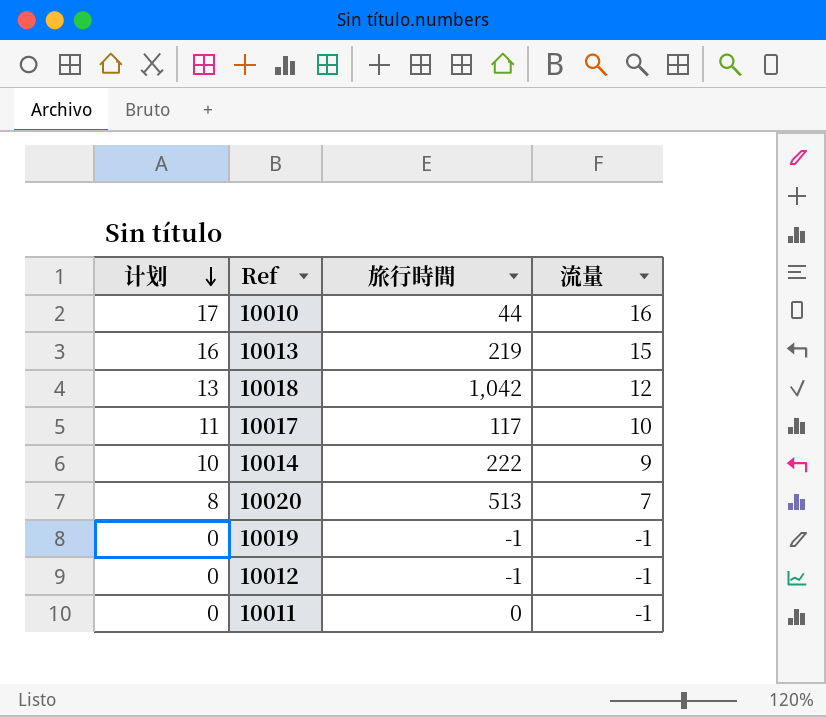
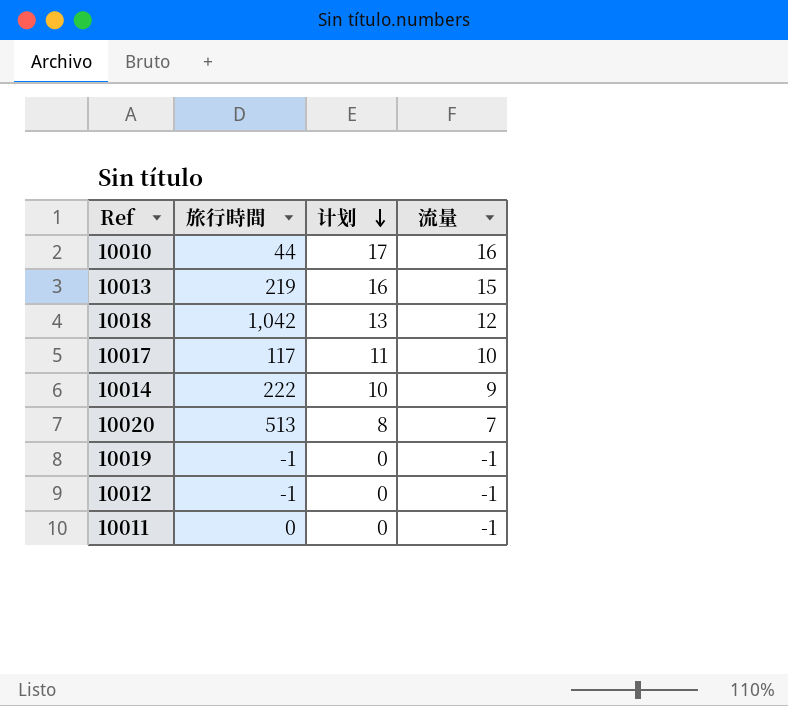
column 计划 | position: 1 -> 3

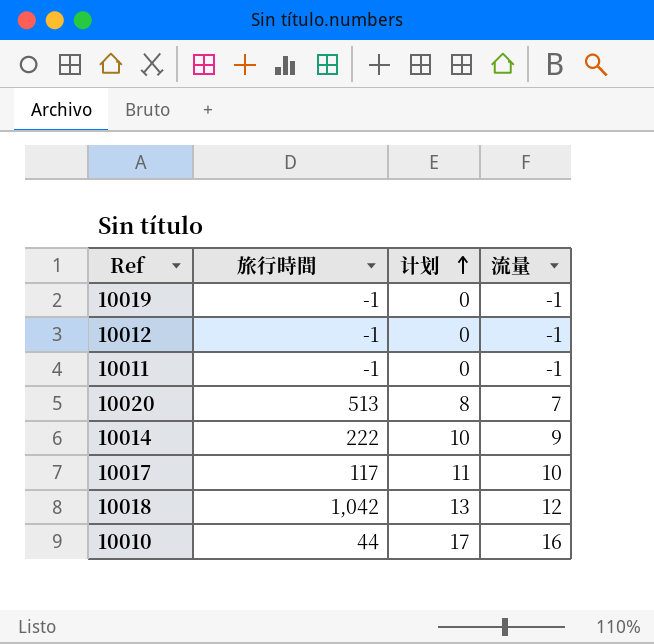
row order: 计划 descending -> 计划 ascending
row 10013: 219 | 16 | 15 -> none
10011 | 旅行時間: 0 -> -1

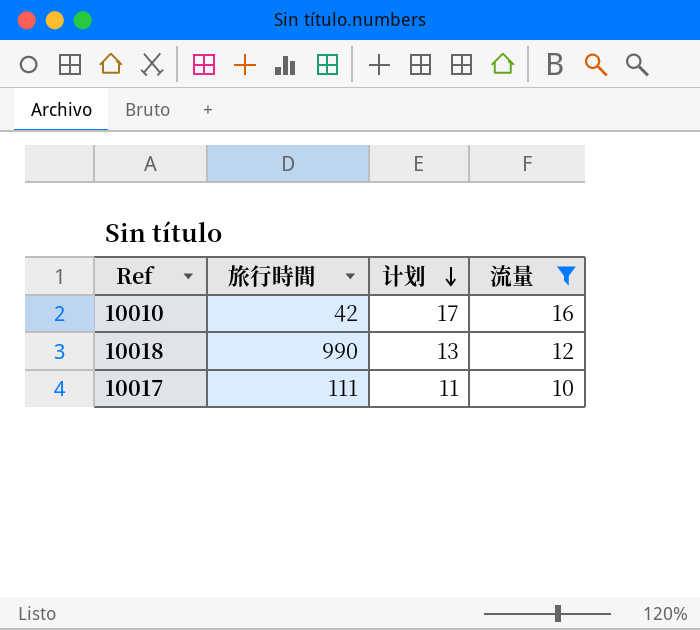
filter: none -> 流量 >= 10
row order: 计划 ascending -> 计划 descending
10010 | 旅行時間: 44 -> 42
10018 | 旅行時間: 1,042 -> 990
10017 | 旅行時間: 117 -> 111

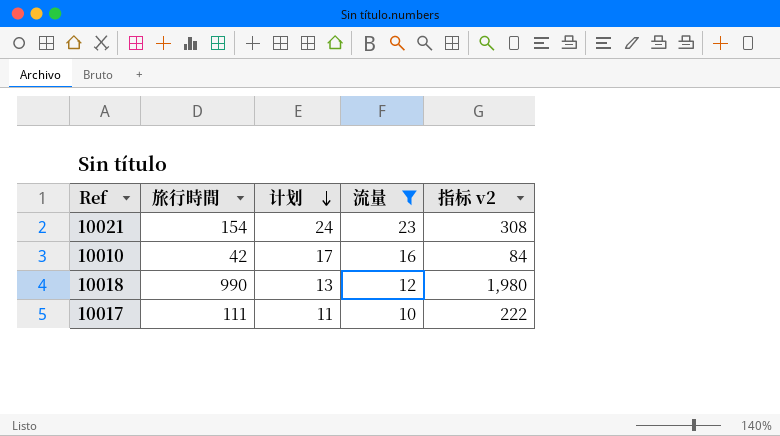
column 指标 v2 | formula: none -> [旅行時間] * 2
row 10021: none -> 154 | 24 | 23 | 308

